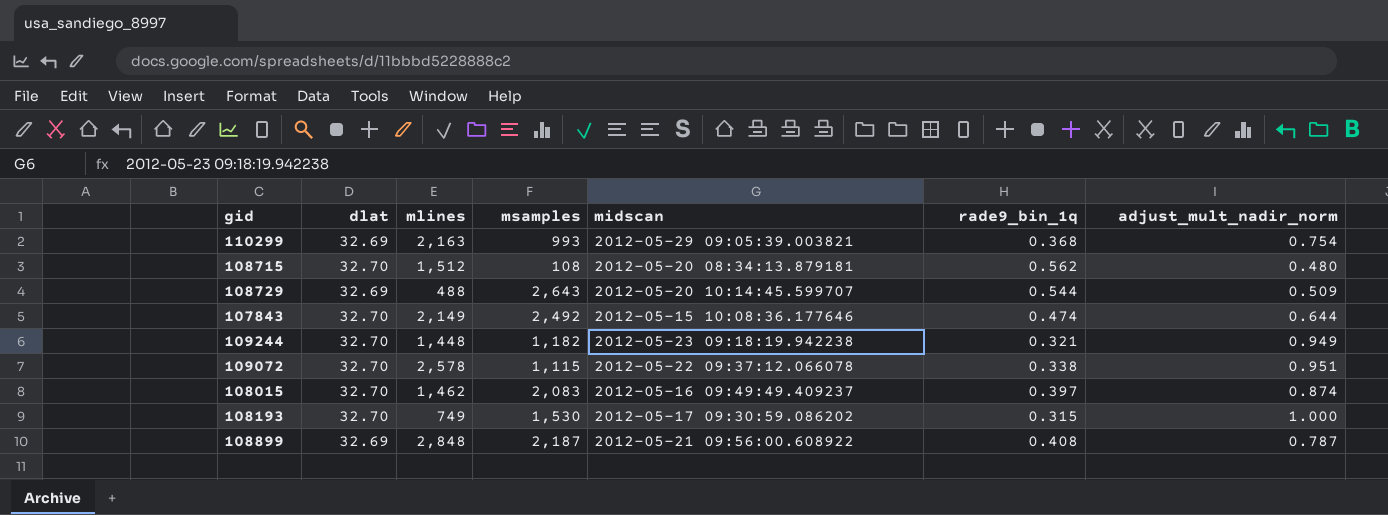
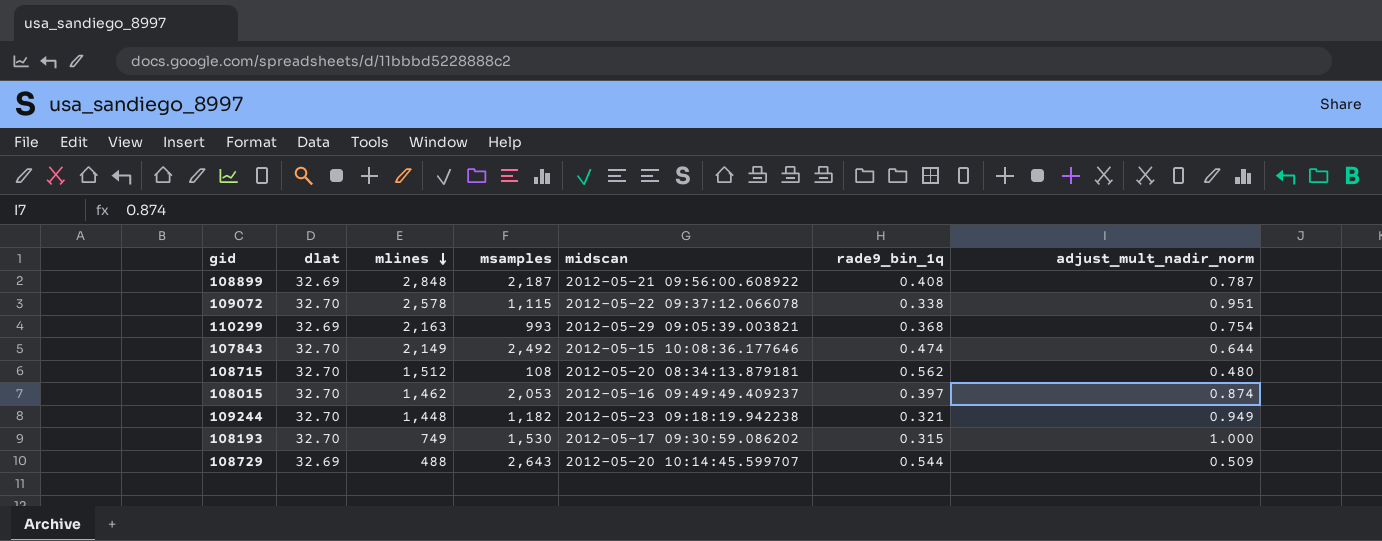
row order: none -> mlines descending
108015 | msamples: 2,083 -> 2,053

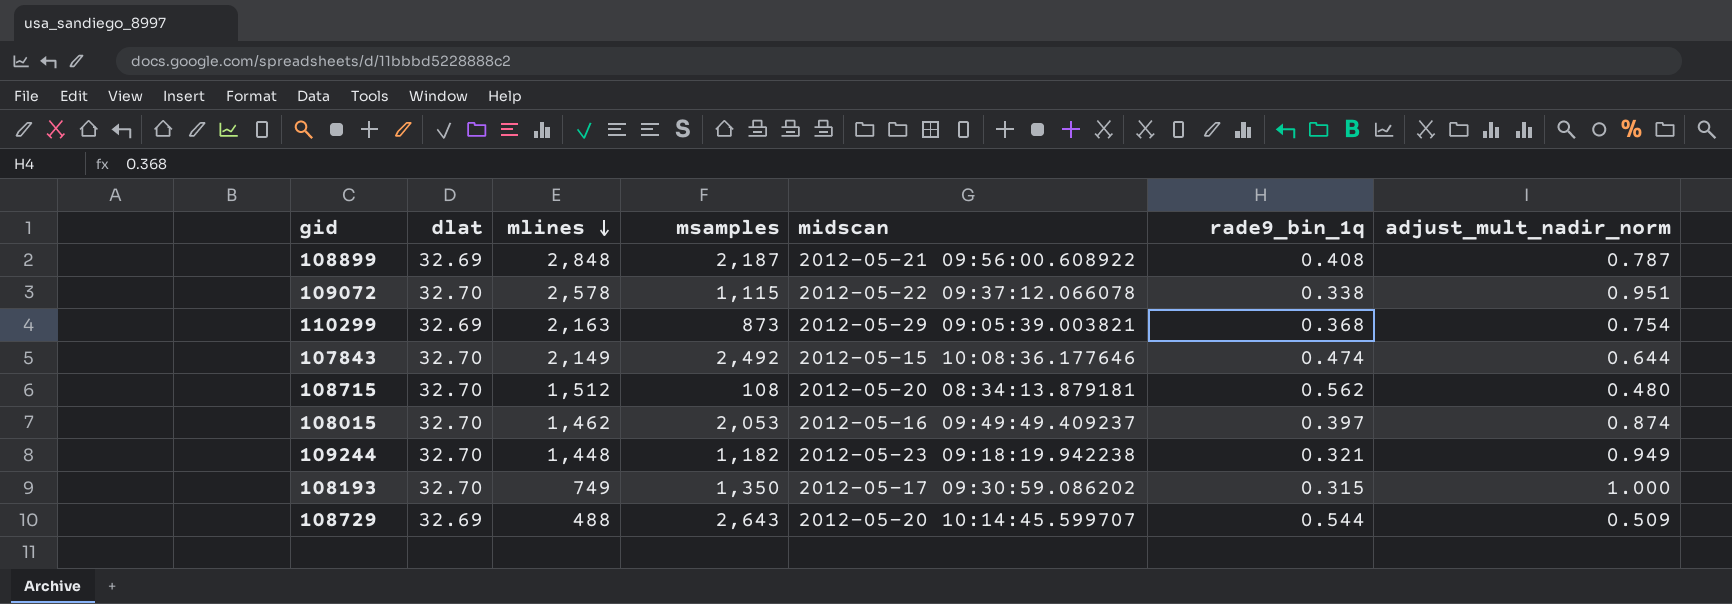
110299 | msamples: 993 -> 873
108193 | msamples: 1,530 -> 1,350

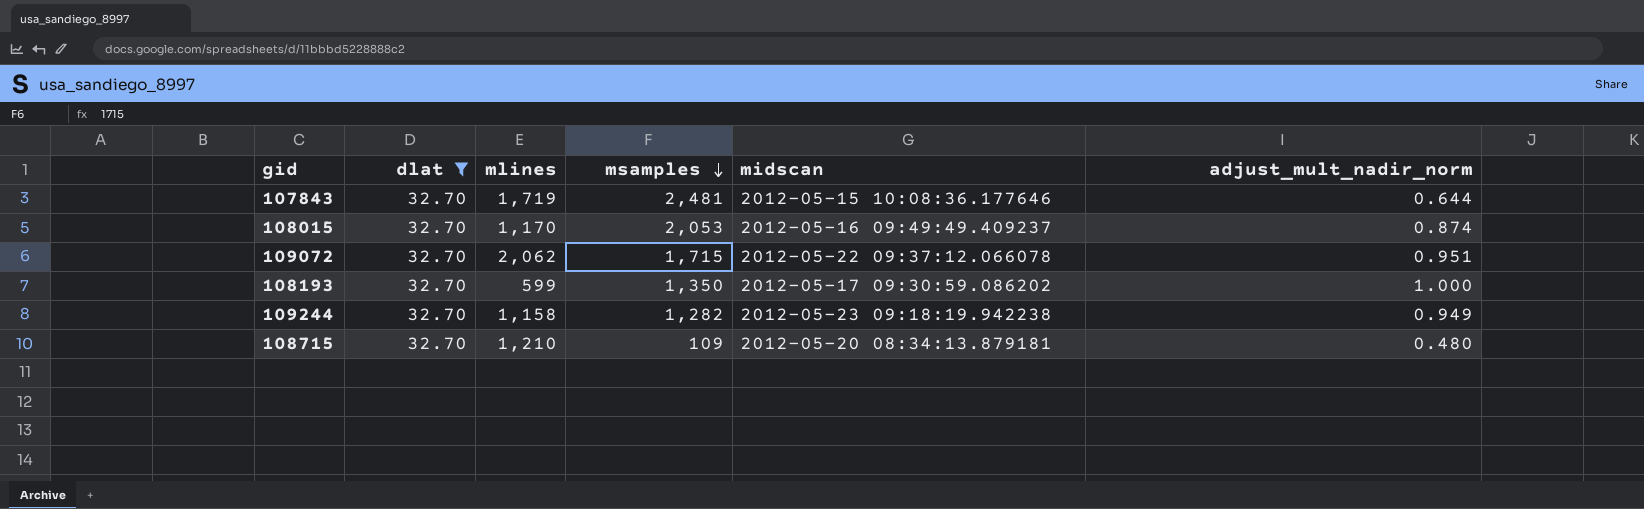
filter: none -> dlat = 32.70
row order: mlines descending -> msamples descending
column rade9_bin_1q | position: 6 -> none
107843 | mlines: 2,149 -> 1,719
107843 | msamples: 2,492 -> 2,481
108015 | mlines: 1,462 -> 1,170
109072 | mlines: 2,578 -> 2,062
109072 | msamples: 1,115 -> 1,715
108193 | mlines: 749 -> 599
109244 | mlines: 1,448 -> 1,158
109244 | msamples: 1,182 -> 1,282
108715 | mlines: 1,512 -> 1,210
108715 | msamples: 108 -> 109

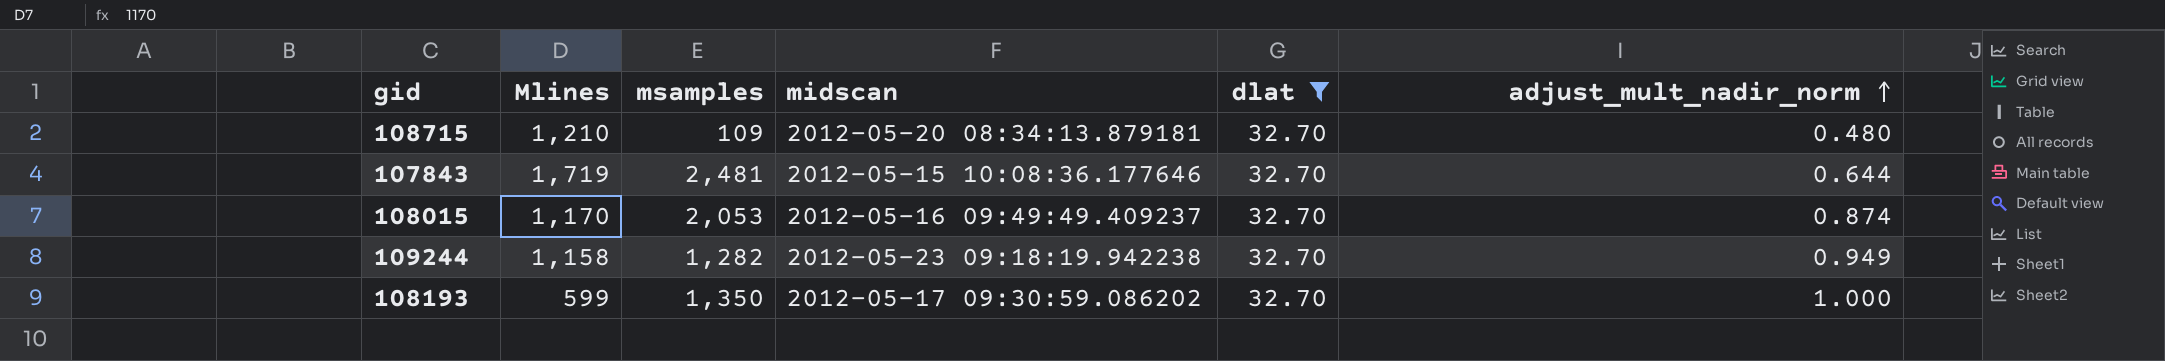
row order: msamples descending -> adjust_mult_nadir_norm ascending
column name: mlines -> Mlines
column dlat | position: 2 -> 5
row 109072: 32.70 | 2,062 | 1,715 | 2012-05-22 09:37:12.066078 | 0.951 -> none

